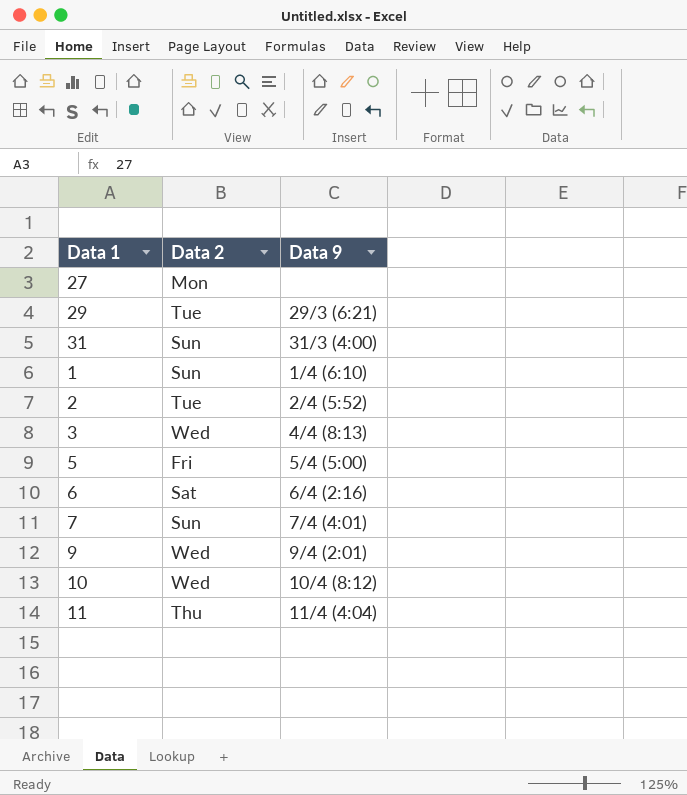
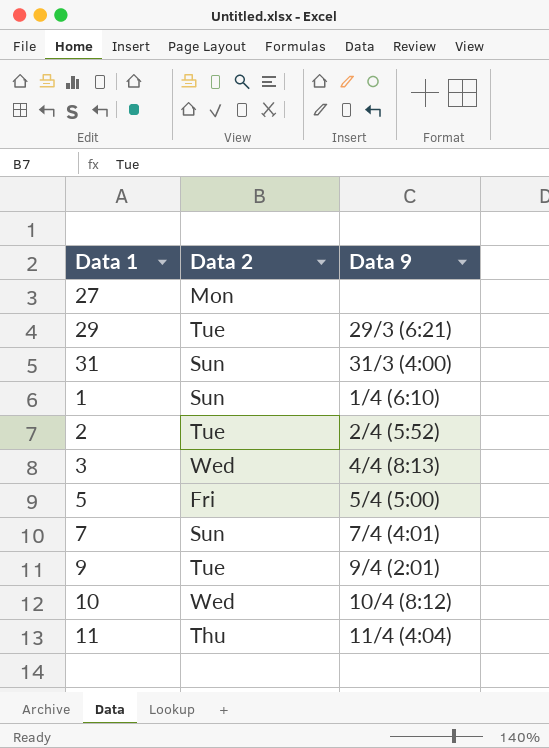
row 6: Sat | 6/4 (2:16) -> none
9 | Data 2: Wed -> Tue

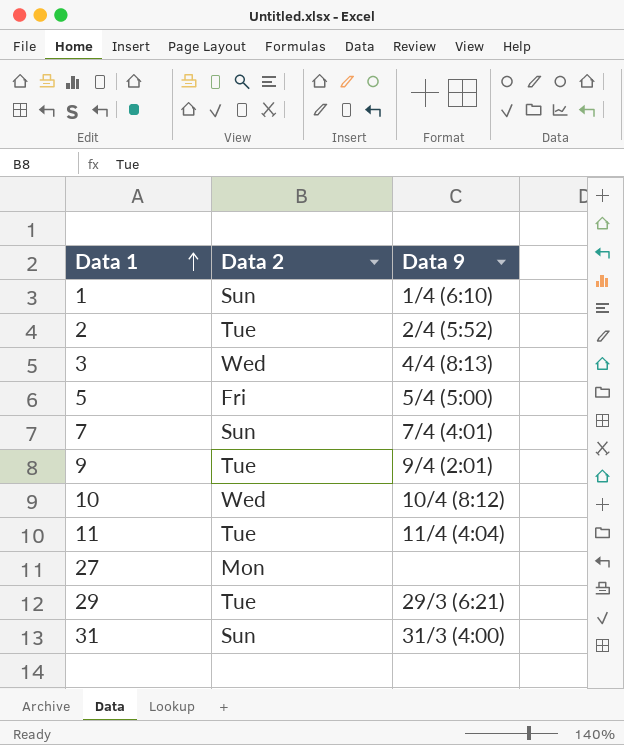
row order: none -> Data 1 ascending
11 | Data 2: Thu -> Tue

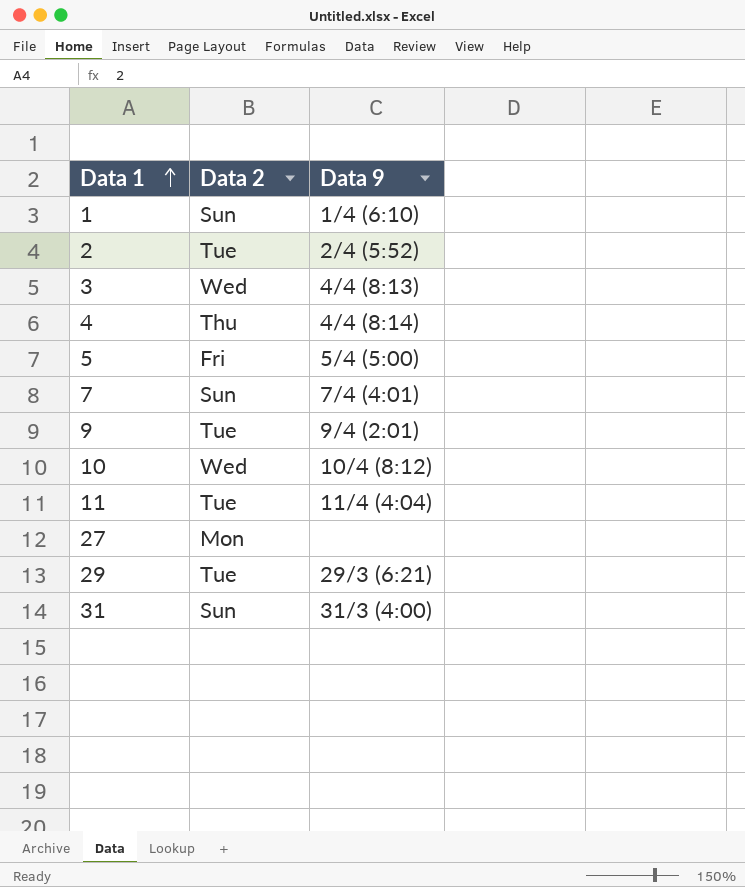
row 4: none -> Thu | 4/4 (8:14)

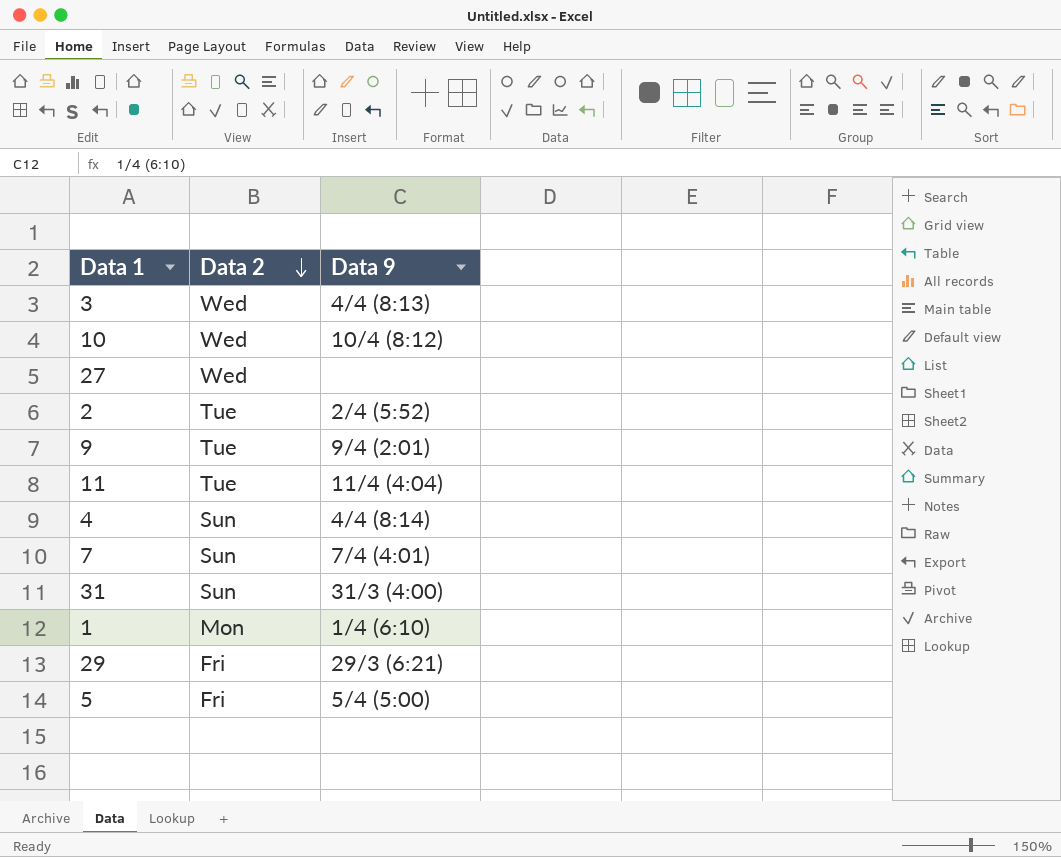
row order: Data 1 ascending -> Data 2 descending
27 | Data 2: Mon -> Wed
4 | Data 2: Thu -> Sun
1 | Data 2: Sun -> Mon
29 | Data 2: Tue -> Fri

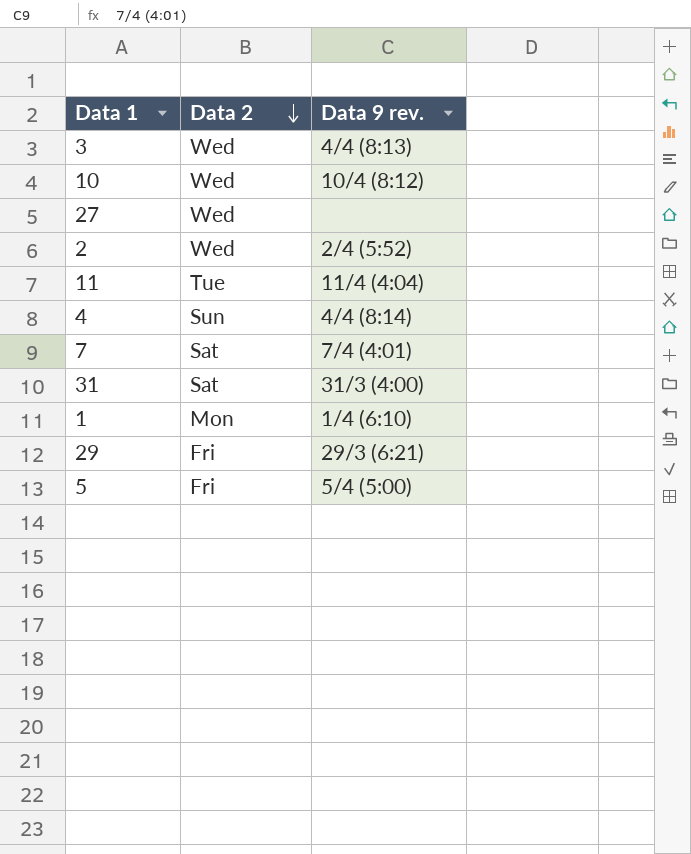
column name: Data 9 -> Data 9 rev.
row 9: Tue | 9/4 (2:01) -> none
2 | Data 2: Tue -> Wed
7 | Data 2: Sun -> Sat
31 | Data 2: Sun -> Sat

